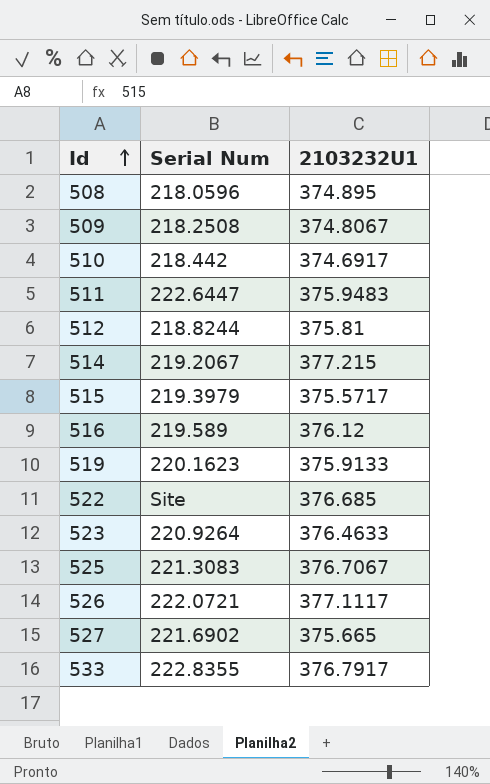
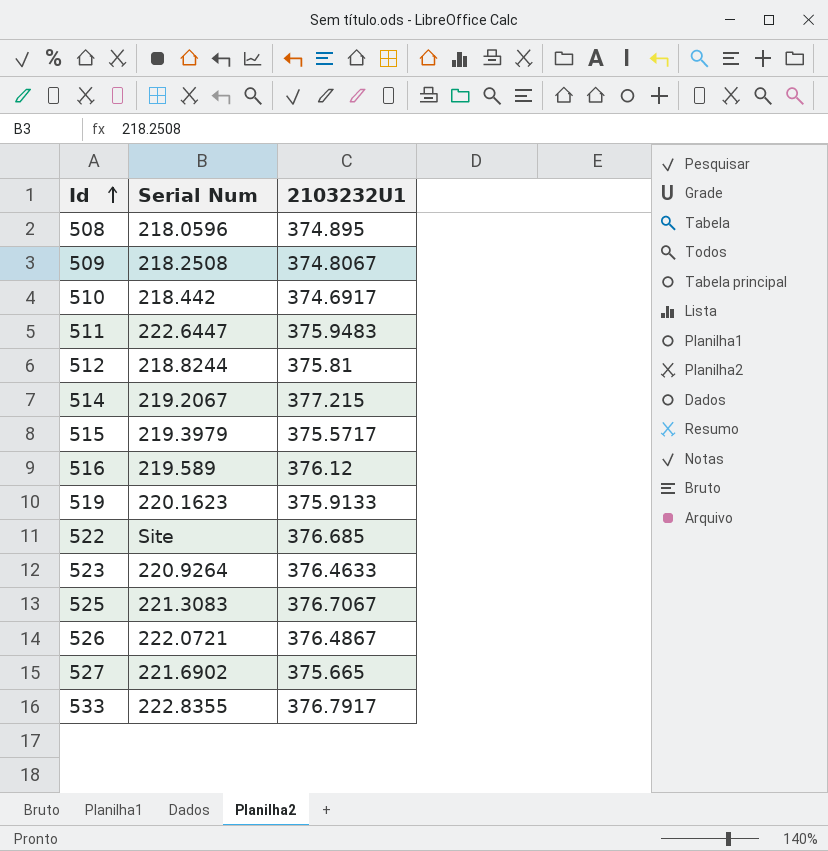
526 | 2103232U1: 377.1117 -> 376.4867

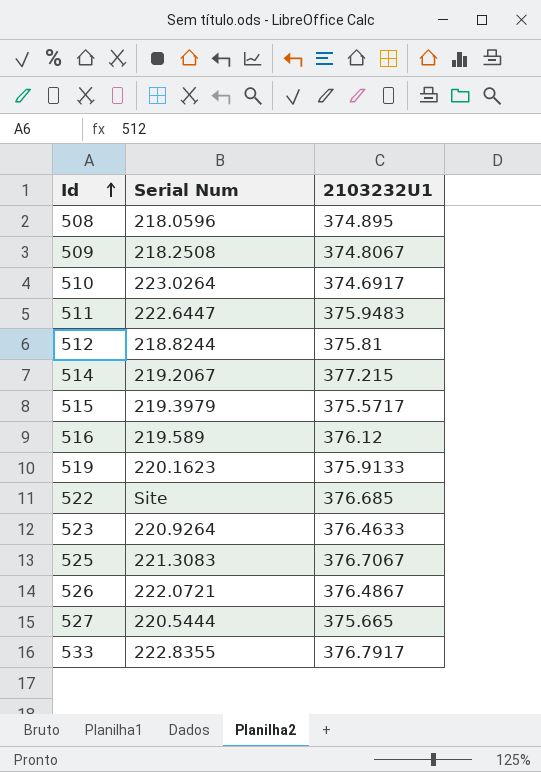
510 | Serial Num: 218.442 -> 223.0264
527 | Serial Num: 221.6902 -> 220.5444

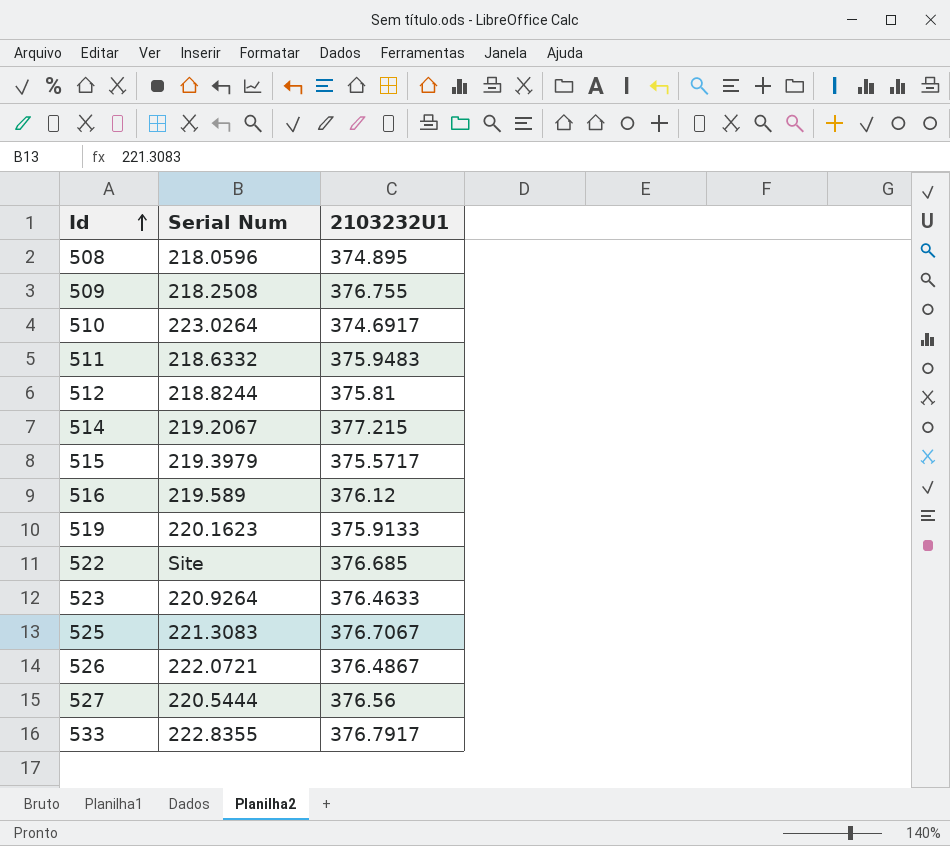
509 | 2103232U1: 374.8067 -> 376.755
511 | Serial Num: 222.6447 -> 218.6332
527 | 2103232U1: 375.665 -> 376.56

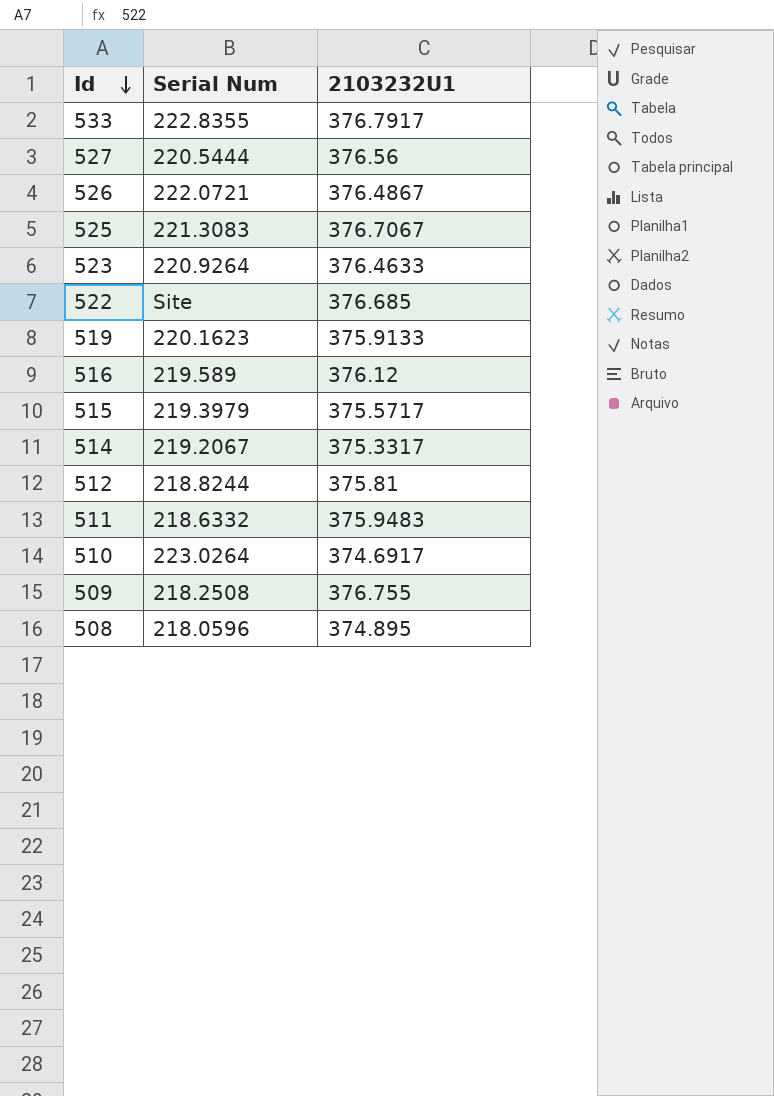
row order: Id ascending -> Id descending
514 | 2103232U1: 377.215 -> 375.3317

